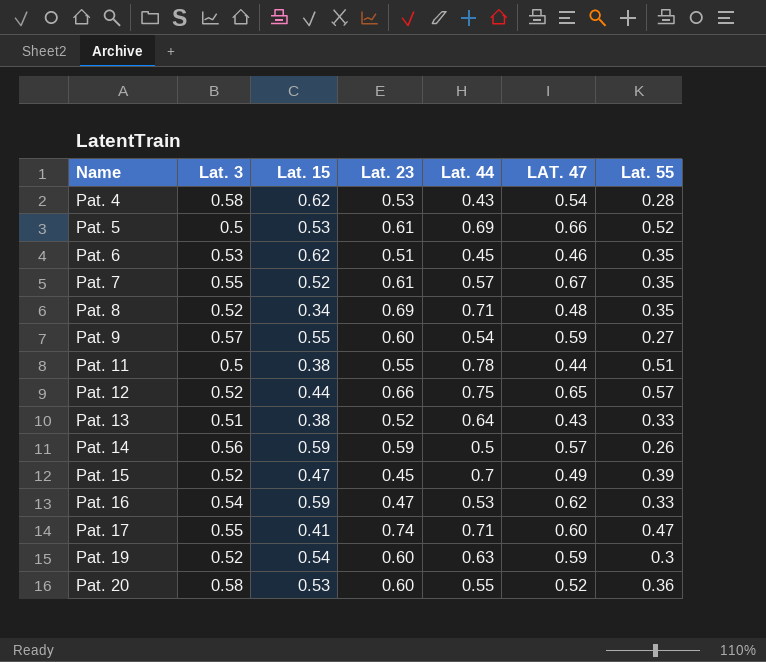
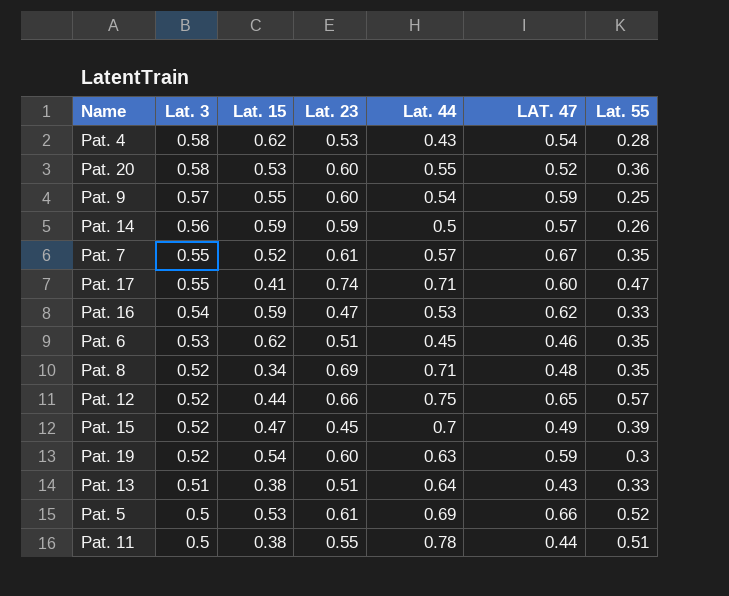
row order: Name ascending -> Lat. 3 descending
Pat. 9 | Lat. 55: 0.27 -> 0.25
Pat. 13 | Lat. 23: 0.52 -> 0.51

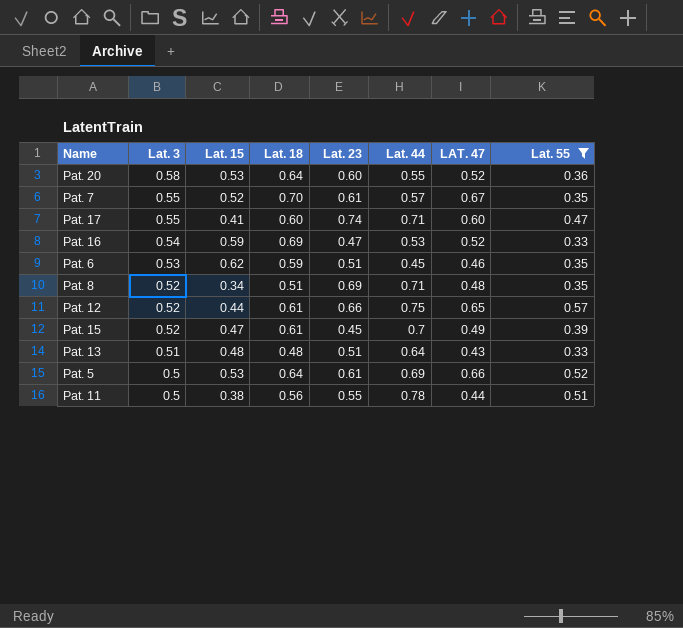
filter: none -> Lat. 55 >= 0.33
column Lat. 18 | position: none -> 4
Pat. 16 | LAT. 47: 0.62 -> 0.52
Pat. 13 | Lat. 15: 0.38 -> 0.48

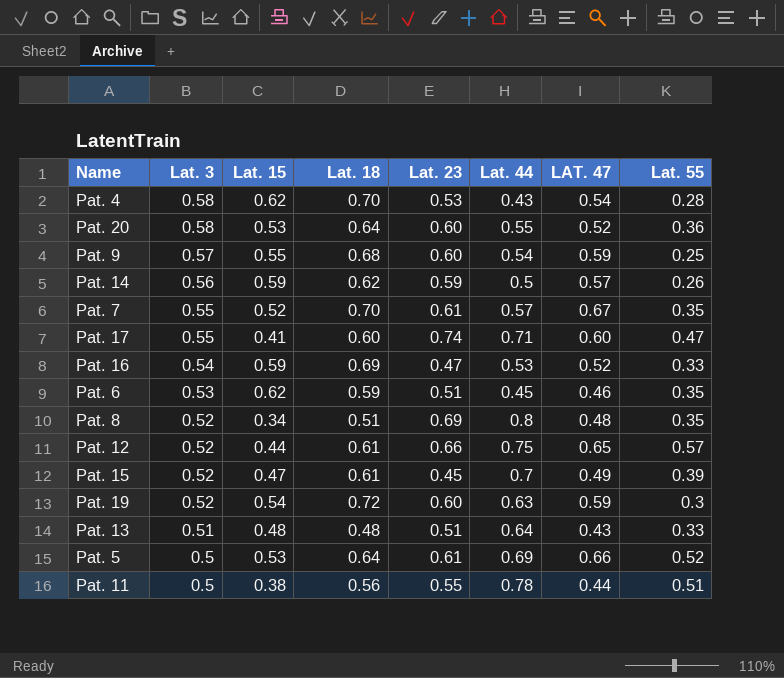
filter: Lat. 55 >= 0.33 -> none
Pat. 8 | Lat. 44: 0.71 -> 0.8

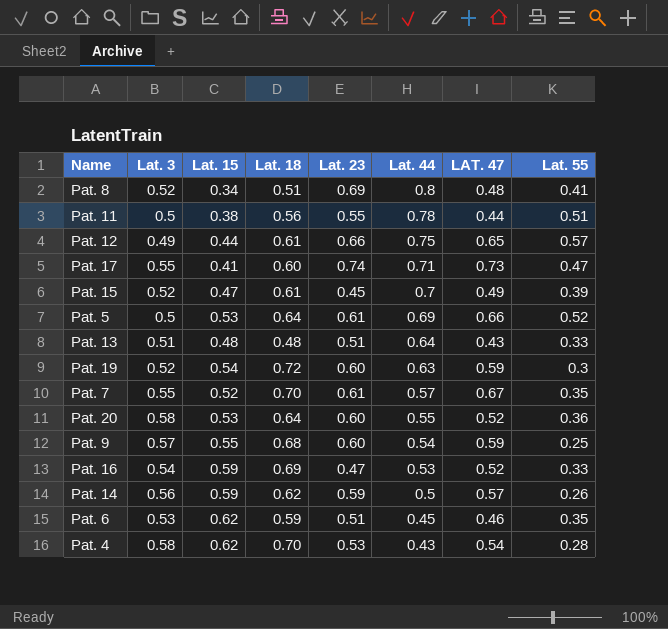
row order: Lat. 3 descending -> Lat. 44 descending
Pat. 8 | Lat. 55: 0.35 -> 0.41
Pat. 12 | Lat. 3: 0.52 -> 0.49
Pat. 17 | LAT. 47: 0.60 -> 0.73

